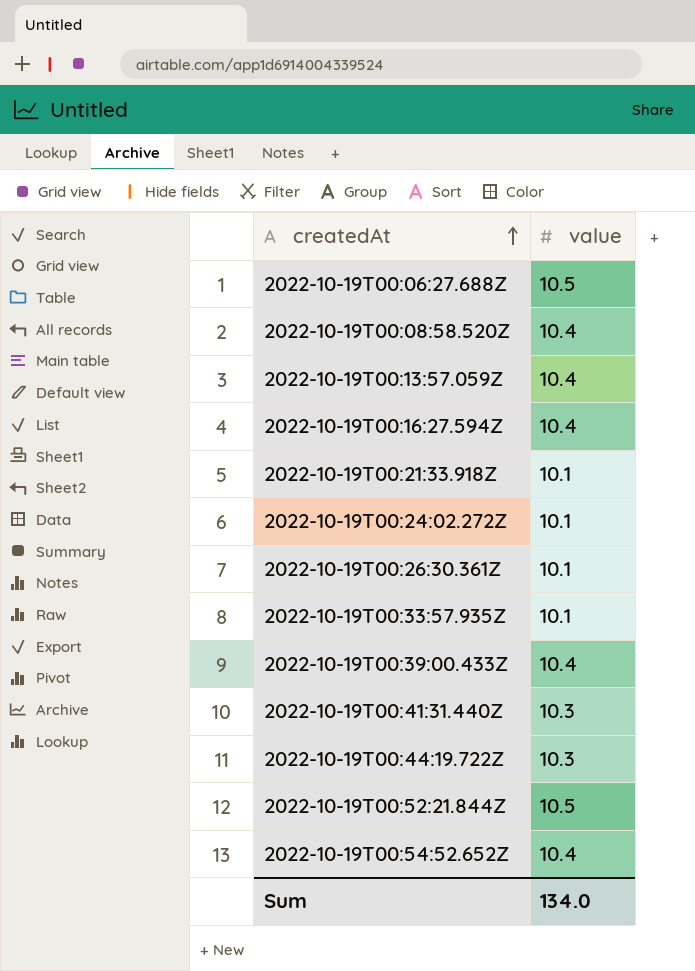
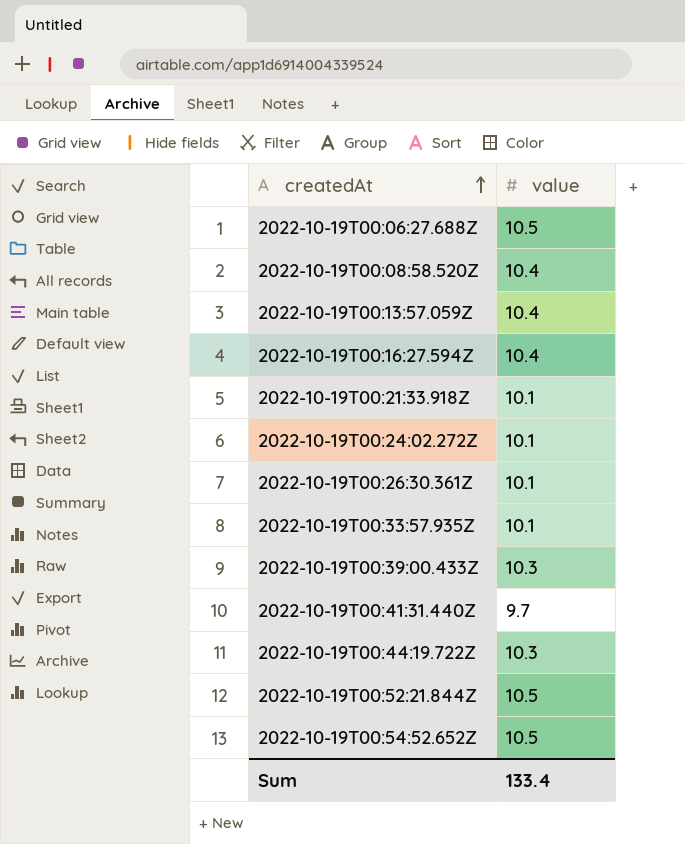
2022-10-19T00:39:00.433Z | value: 10.4 -> 10.3
2022-10-19T00:41:31.440Z | value: 10.3 -> 9.7
2022-10-19T00:54:52.652Z | value: 10.4 -> 10.5
Sum | value: 134.0 -> 133.4

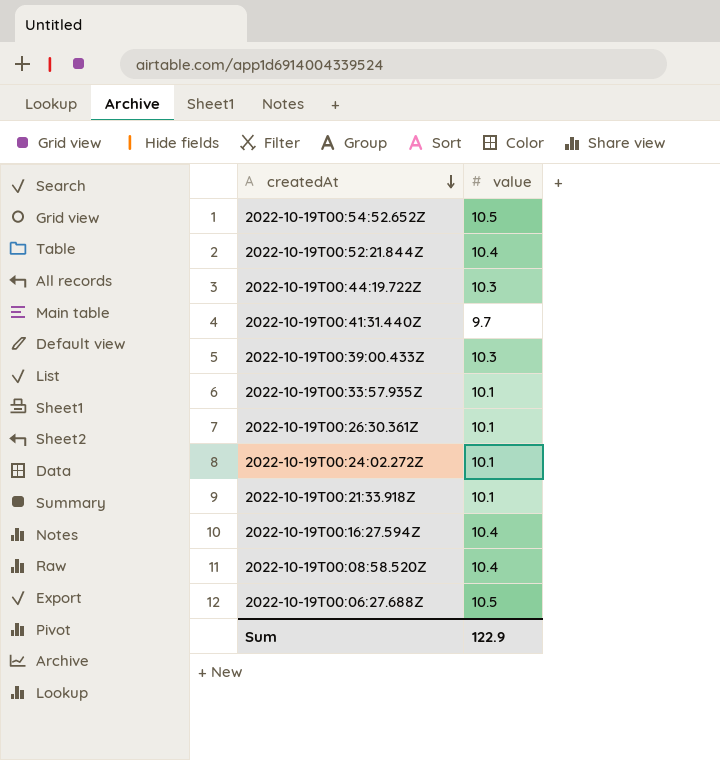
row order: createdAt ascending -> createdAt descending
row 2022-10-19T00:13:57.059Z: 10.4 -> none
2022-10-19T00:52:21.844Z | value: 10.5 -> 10.4
Sum | value: 133.4 -> 122.9

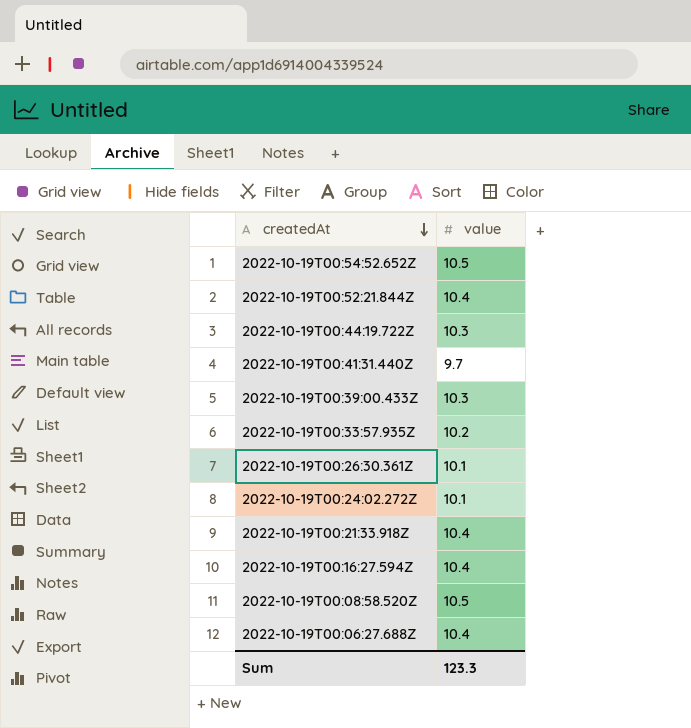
2022-10-19T00:33:57.935Z | value: 10.1 -> 10.2
2022-10-19T00:21:33.918Z | value: 10.1 -> 10.4
2022-10-19T00:08:58.520Z | value: 10.4 -> 10.5
2022-10-19T00:06:27.688Z | value: 10.5 -> 10.4
Sum | value: 122.9 -> 123.3

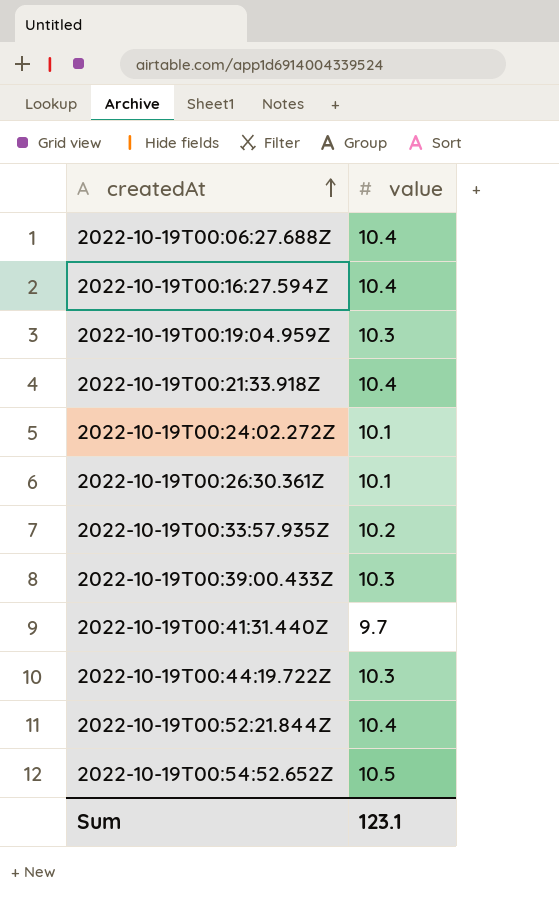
row order: createdAt descending -> createdAt ascending
row 2022-10-19T00:08:58.520Z: 10.5 -> none
row 2022-10-19T00:19:04.959Z: none -> 10.3
Sum | value: 123.3 -> 123.1

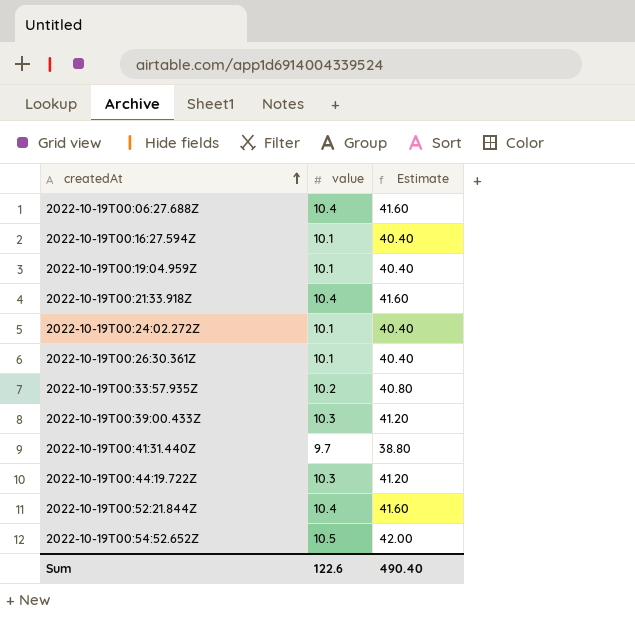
column Estimate | formula: none -> [value] * 4
2022-10-19T00:16:27.594Z | value: 10.4 -> 10.1
2022-10-19T00:19:04.959Z | value: 10.3 -> 10.1
Sum | value: 123.1 -> 122.6

